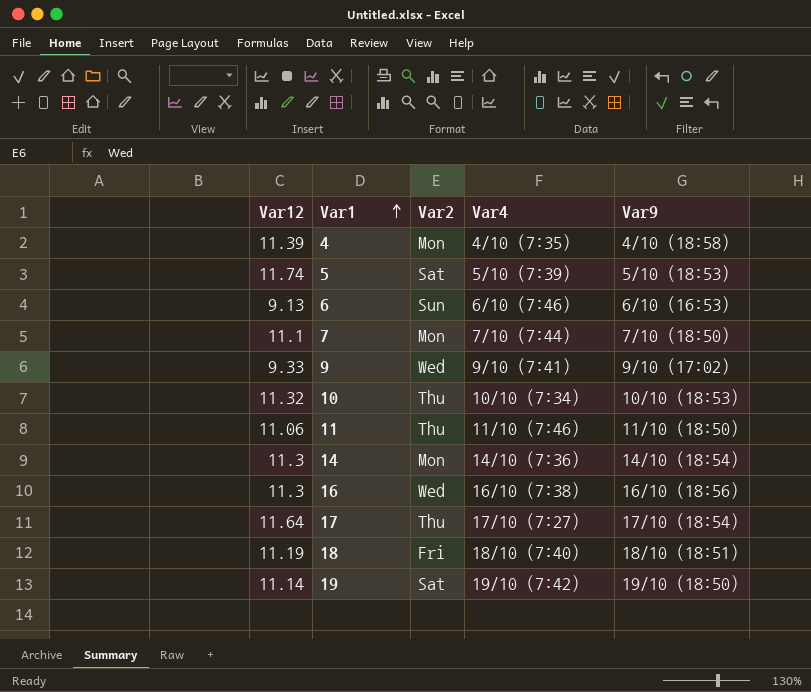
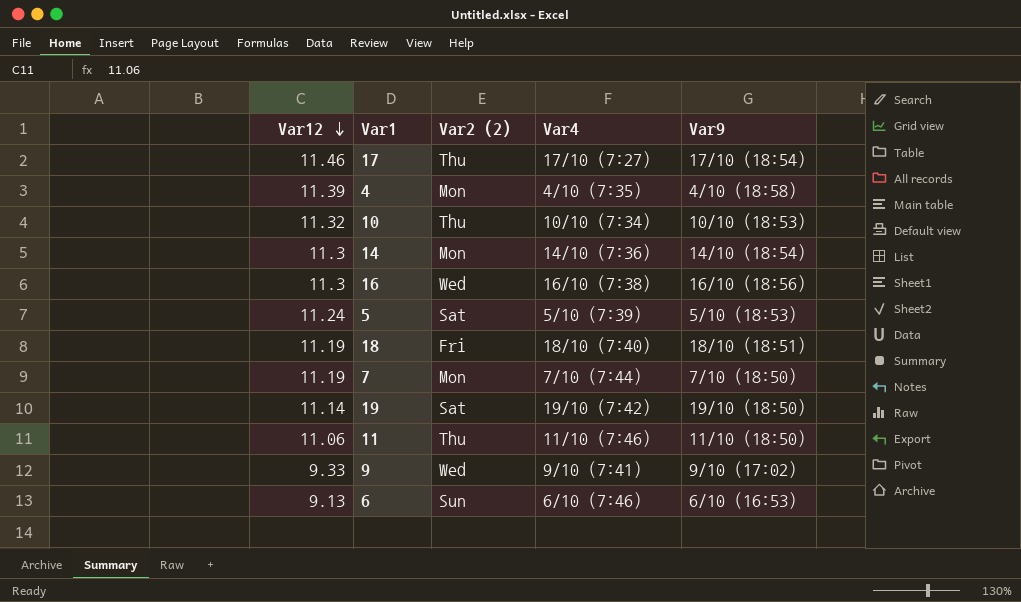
row order: Var1 ascending -> Var12 descending
column name: Var2 -> Var2 (2)
17 | Var12: 11.64 -> 11.46
5 | Var12: 11.74 -> 11.24
7 | Var12: 11.1 -> 11.19

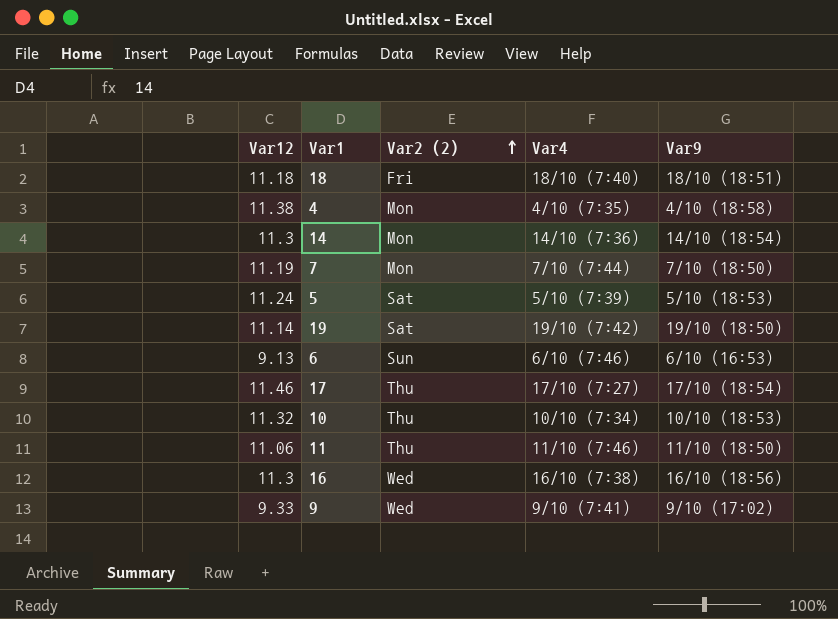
row order: Var12 descending -> Var2 (2) ascending
18 | Var12: 11.19 -> 11.18
4 | Var12: 11.39 -> 11.38

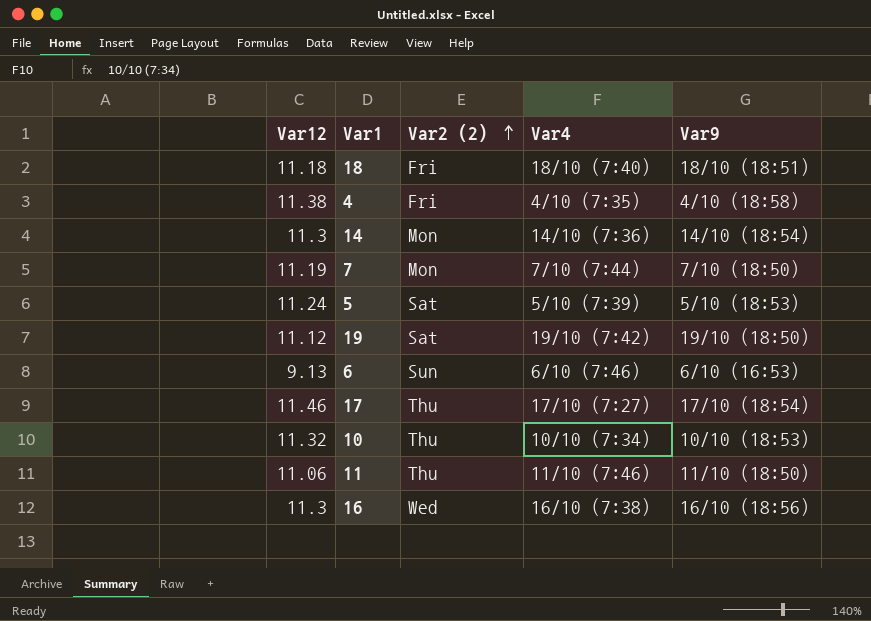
row 9: 9.33 | Wed | 9/10 (7:41) | 9/10 (17:02) -> none
4 | Var2 (2): Mon -> Fri
19 | Var12: 11.14 -> 11.12

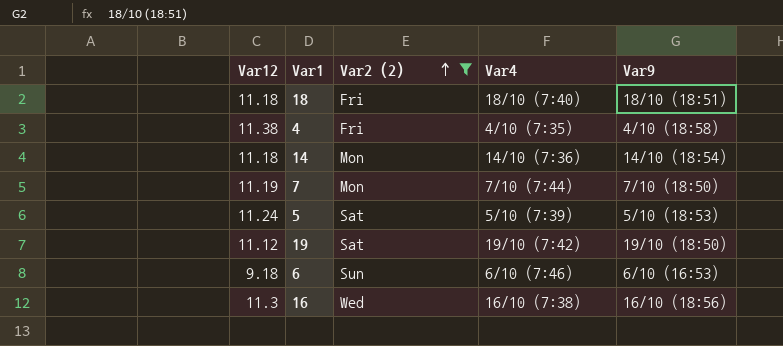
filter: none -> Var2 (2) != Thu
14 | Var12: 11.3 -> 11.18
6 | Var12: 9.13 -> 9.18

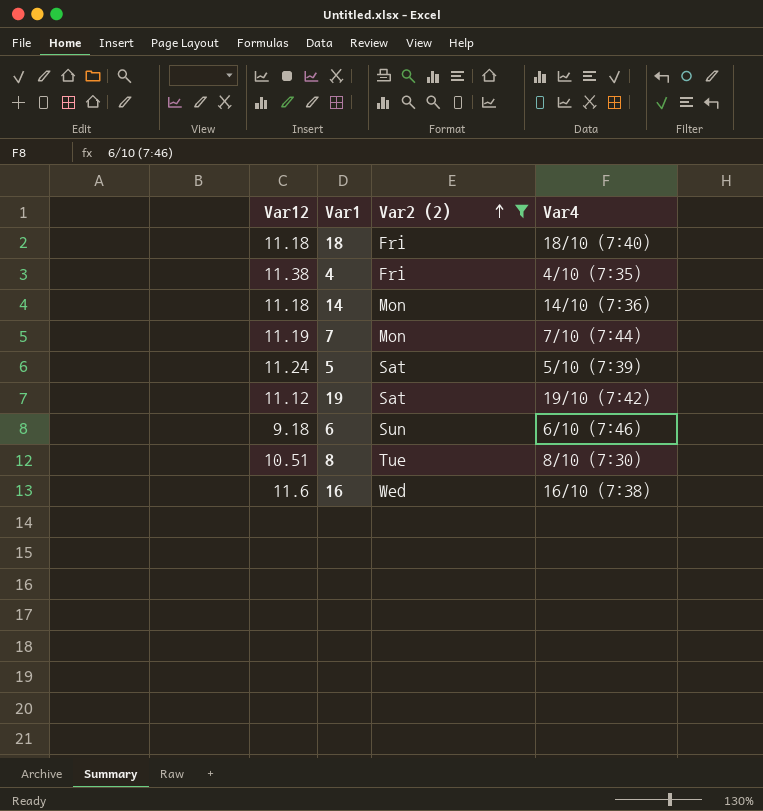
column Var9 | position: 5 -> none
row 8: none -> 10.51 | Tue | 8/10 (7:30)
16 | Var12: 11.3 -> 11.6

